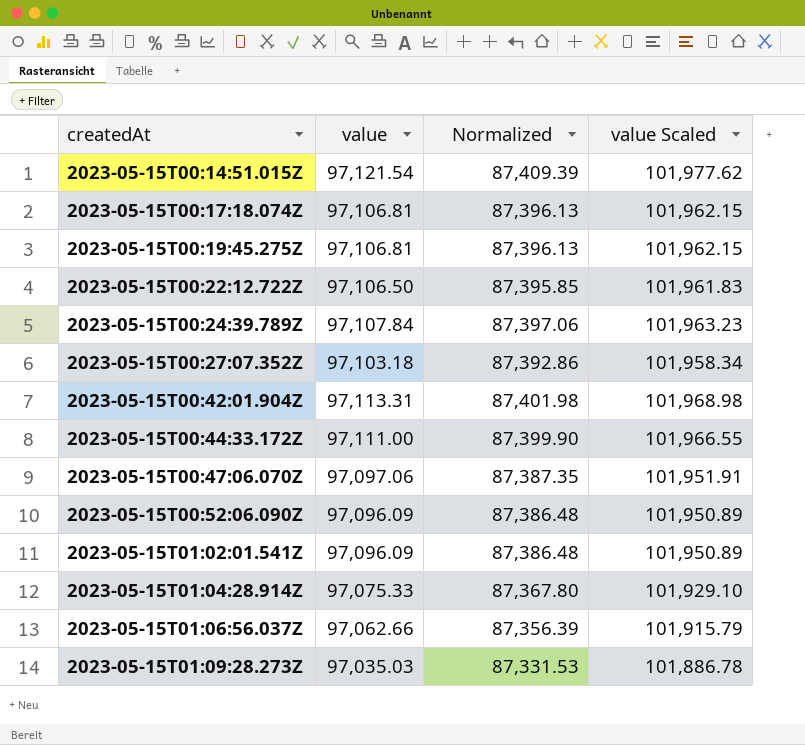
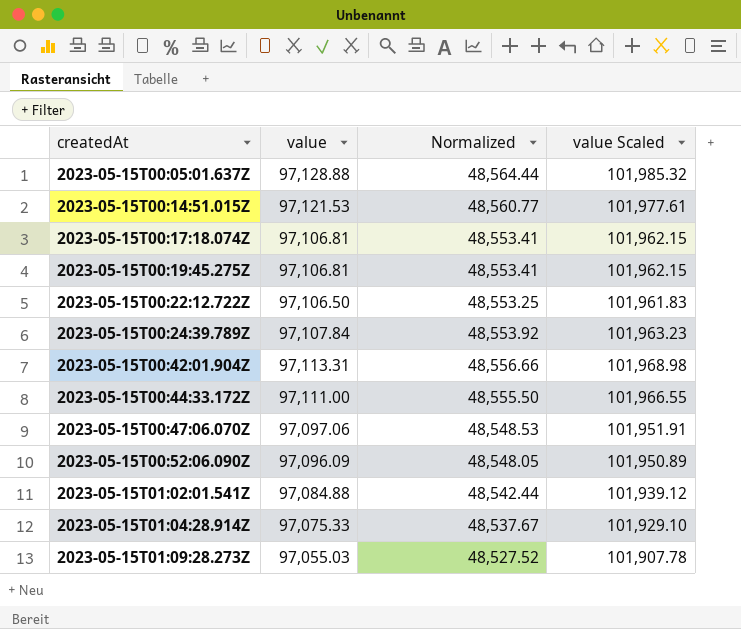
column Normalized | formula: [value] * 0.9 -> [value] * 0.5
row 2023-05-15T00:27:07.352Z: 97,103.18 | 87,392.86 | 101,958.34 -> none
row 2023-05-15T01:06:56.037Z: 97,062.66 | 87,356.39 | 101,915.79 -> none
row 2023-05-15T00:05:01.637Z: none -> 97,128.88 | 48,564.44 | 101,985.32
2023-05-15T00:14:51.015Z | value: 97,121.54 -> 97,121.53
2023-05-15T00:14:51.015Z | value Scaled: 101,977.62 -> 101,977.61
2023-05-15T01:02:01.541Z | value: 97,096.09 -> 97,084.88
2023-05-15T01:02:01.541Z | value Scaled: 101,950.89 -> 101,939.12
2023-05-15T01:09:28.273Z | value: 97,035.03 -> 97,055.03
2023-05-15T01:09:28.273Z | value Scaled: 101,886.78 -> 101,907.78

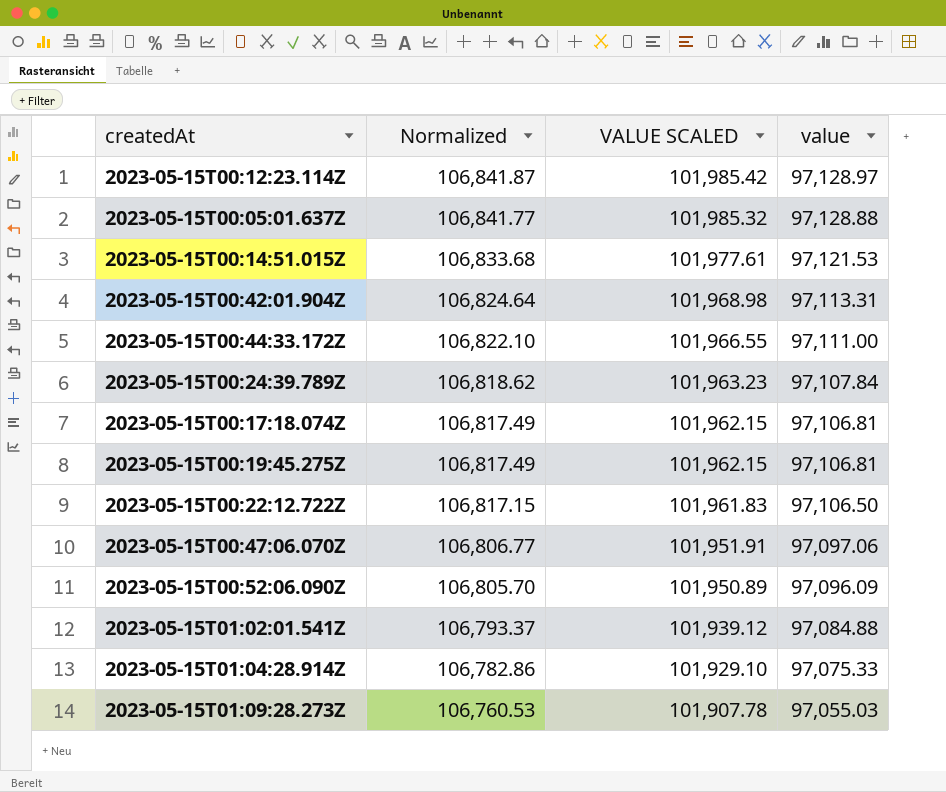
row order: createdAt ascending -> Normalized descending
column Normalized | formula: [value] * 0.5 -> [value] * 1.1
column name: value Scaled -> VALUE SCALED
column value | position: 2 -> 4
row 2023-05-15T00:12:23.114Z: none -> 106,841.87 | 101,985.42 | 97,128.97

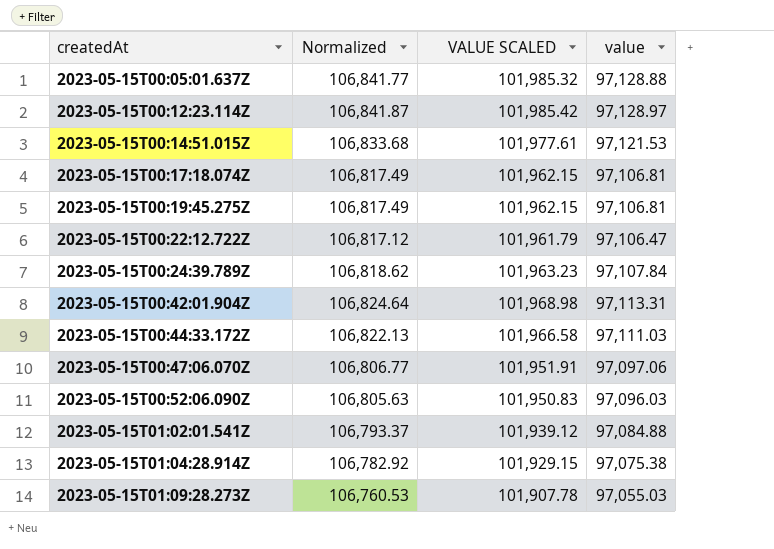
row order: Normalized descending -> createdAt ascending
2023-05-15T00:22:12.722Z | Normalized: 106,817.15 -> 106,817.12
2023-05-15T00:22:12.722Z | VALUE SCALED: 101,961.83 -> 101,961.79
2023-05-15T00:22:12.722Z | value: 97,106.50 -> 97,106.47
2023-05-15T00:44:33.172Z | Normalized: 106,822.10 -> 106,822.13
2023-05-15T00:44:33.172Z | VALUE SCALED: 101,966.55 -> 101,966.58
2023-05-15T00:44:33.172Z | value: 97,111.00 -> 97,111.03
2023-05-15T00:52:06.090Z | Normalized: 106,805.70 -> 106,805.63
2023-05-15T00:52:06.090Z | VALUE SCALED: 101,950.89 -> 101,950.83
2023-05-15T00:52:06.090Z | value: 97,096.09 -> 97,096.03
2023-05-15T01:04:28.914Z | Normalized: 106,782.86 -> 106,782.92
2023-05-15T01:04:28.914Z | VALUE SCALED: 101,929.10 -> 101,929.15
2023-05-15T01:04:28.914Z | value: 97,075.33 -> 97,075.38

